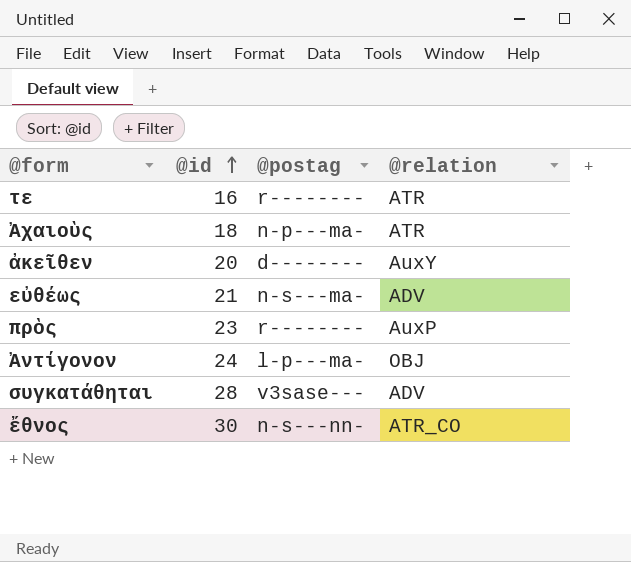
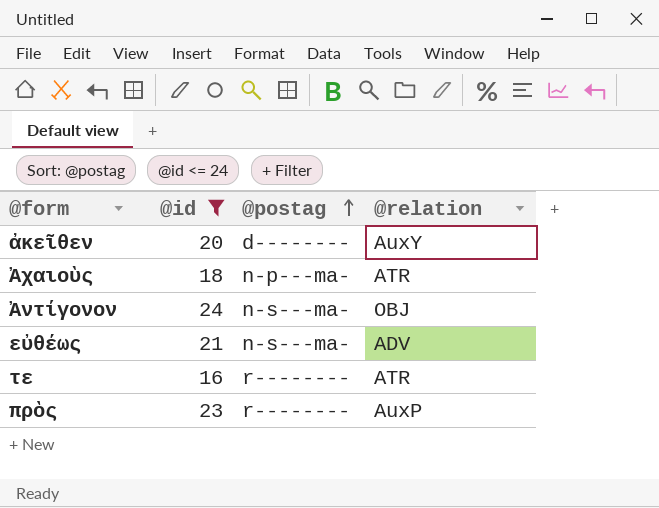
filter: none -> @id <= 24
row order: @id ascending -> @postag ascending
Ἀντίγονον | @postag: l-p---ma- -> n-s---ma-

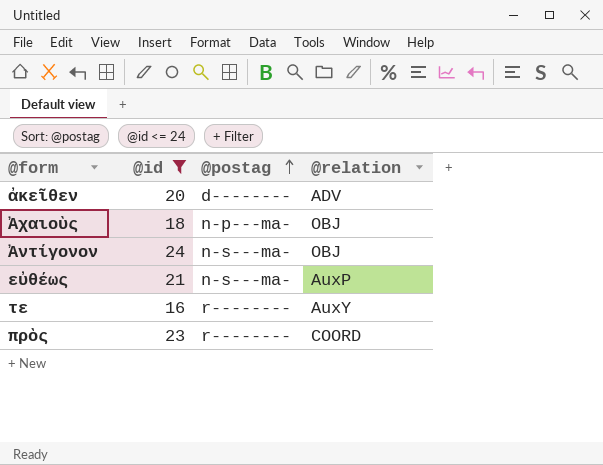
ἀκεῖθεν | @relation: AuxY -> ADV
Ἀχαιοὺς | @relation: ATR -> OBJ
εὐθέως | @relation: ADV -> AuxP
τε | @relation: ATR -> AuxY
πρὸς | @relation: AuxP -> COORD

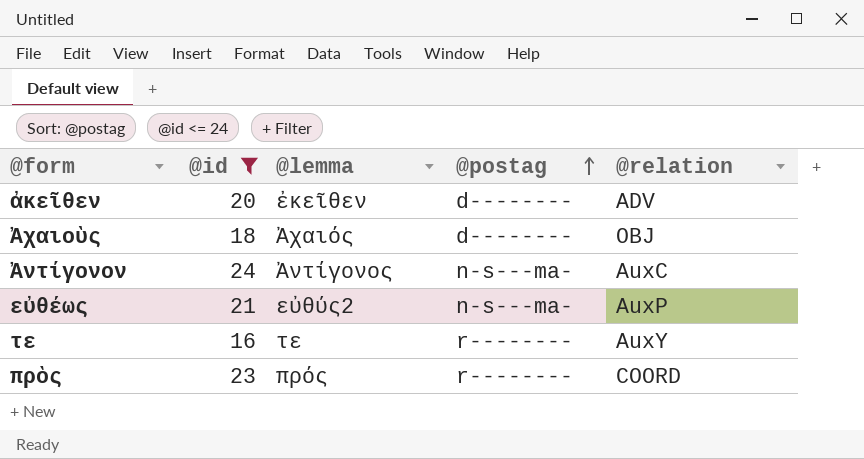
column @lemma | position: none -> 3
Ἀχαιοὺς | @postag: n-p---ma- -> d--------
Ἀντίγονον | @relation: OBJ -> AuxC

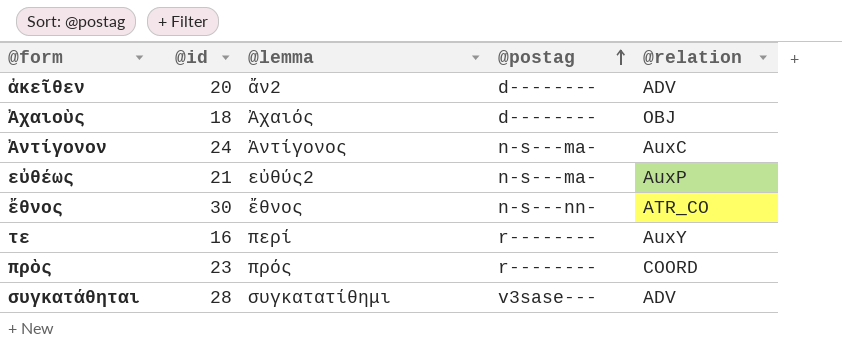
filter: @id <= 24 -> none
ἀκεῖθεν | @lemma: ἐκεῖθεν -> ἄν2
τε | @lemma: τε -> περί

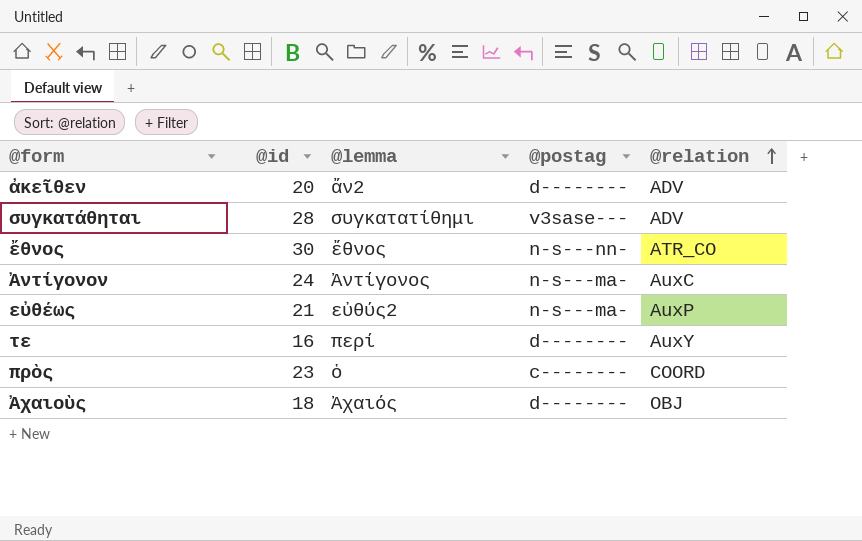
row order: @postag ascending -> @relation ascending
τε | @postag: r-------- -> d--------
πρὸς | @lemma: πρός -> ὁ
πρὸς | @postag: r-------- -> c--------

